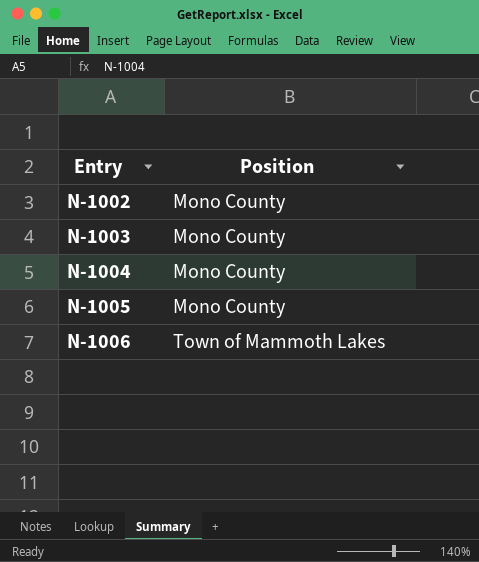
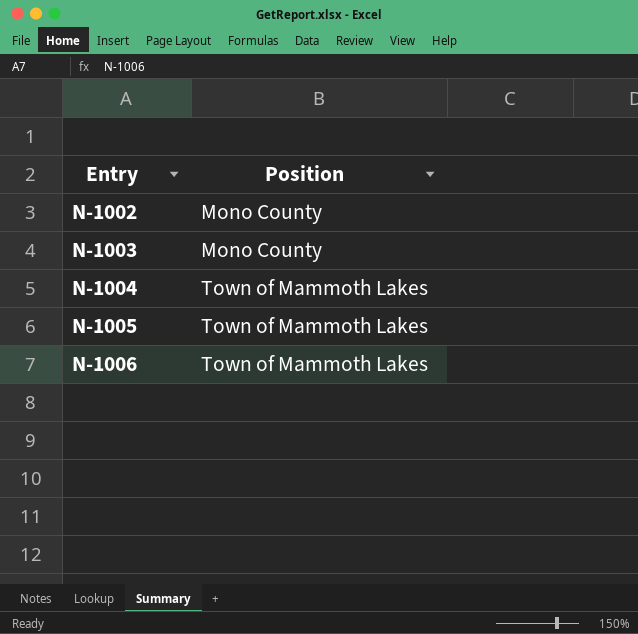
N-1004 | Position: Mono County -> Town of Mammoth Lakes
N-1005 | Position: Mono County -> Town of Mammoth Lakes

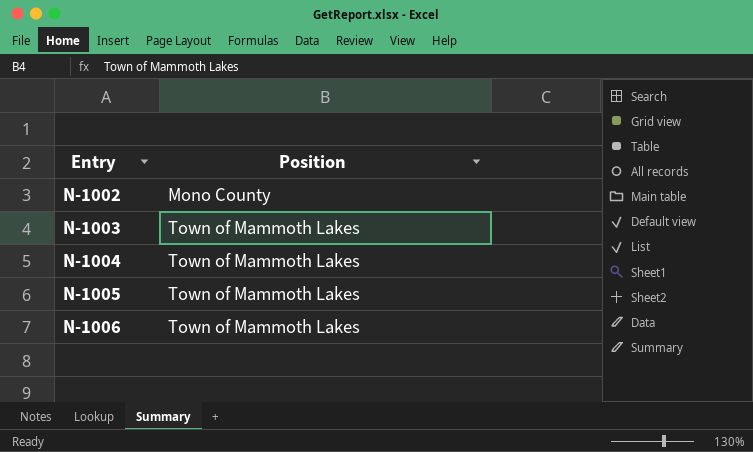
N-1003 | Position: Mono County -> Town of Mammoth Lakes

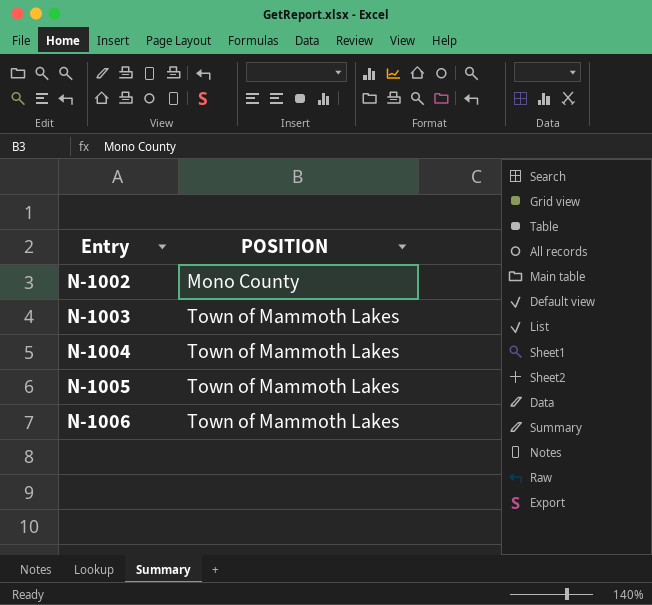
column name: Position -> POSITION

